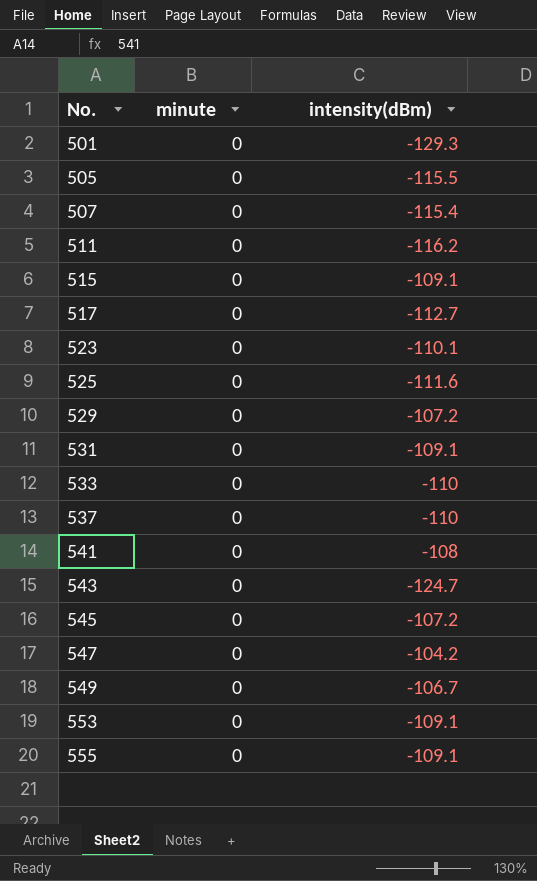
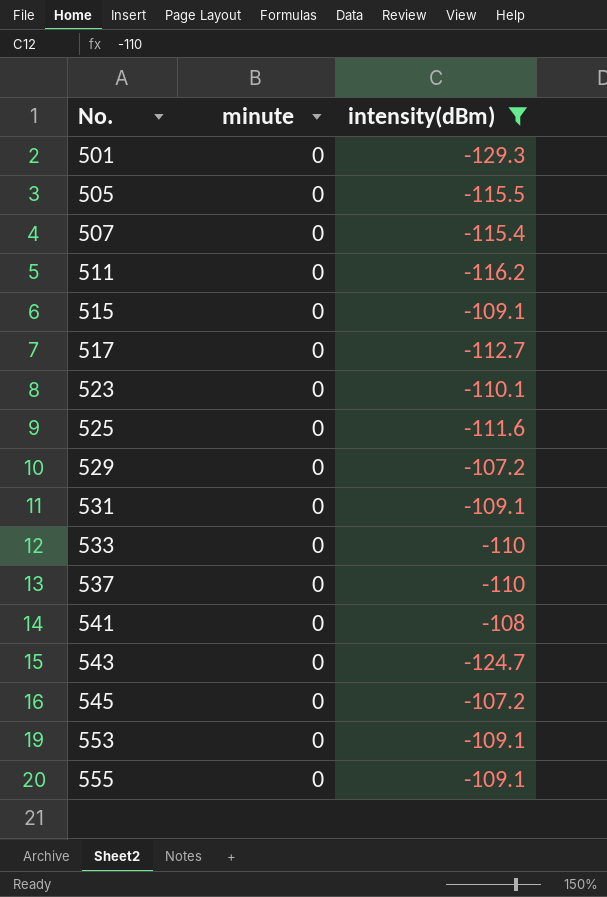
filter: none -> intensity(dBm) <= -107.2

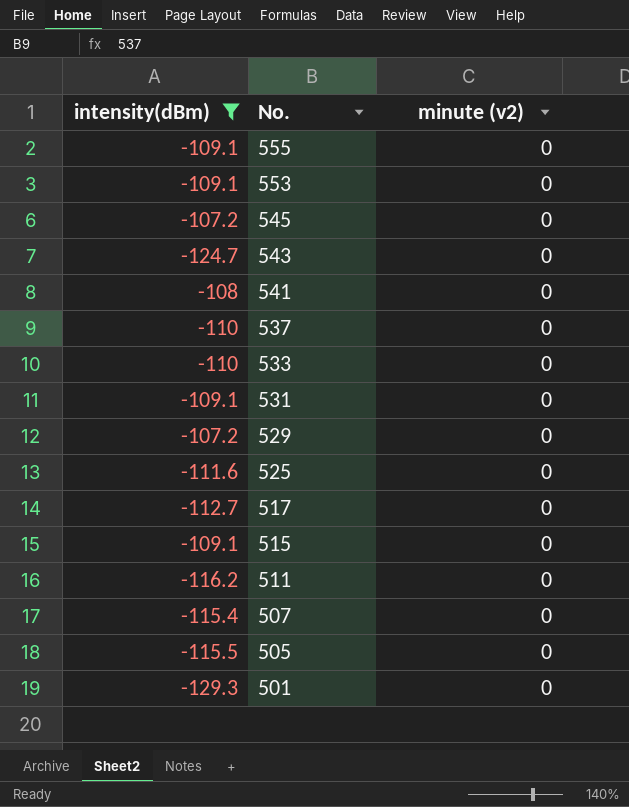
row order: No. ascending -> No. descending
column intensity(dBm) | position: 3 -> 1
column name: minute -> minute (v2)
row 523: 0 | -110.1 -> none

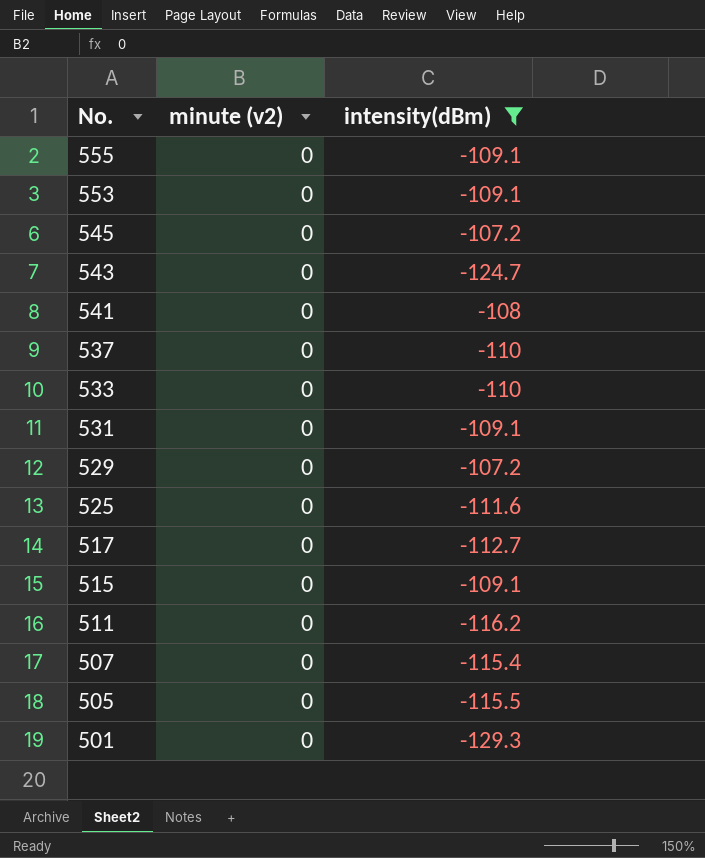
column intensity(dBm) | position: 1 -> 3

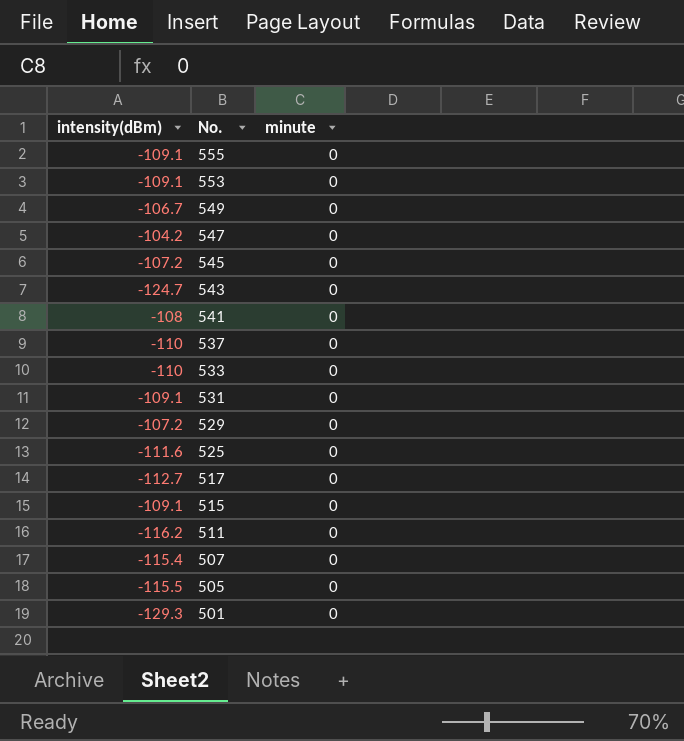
filter: intensity(dBm) <= -107.2 -> none
column intensity(dBm) | position: 3 -> 1
column name: minute (v2) -> minute

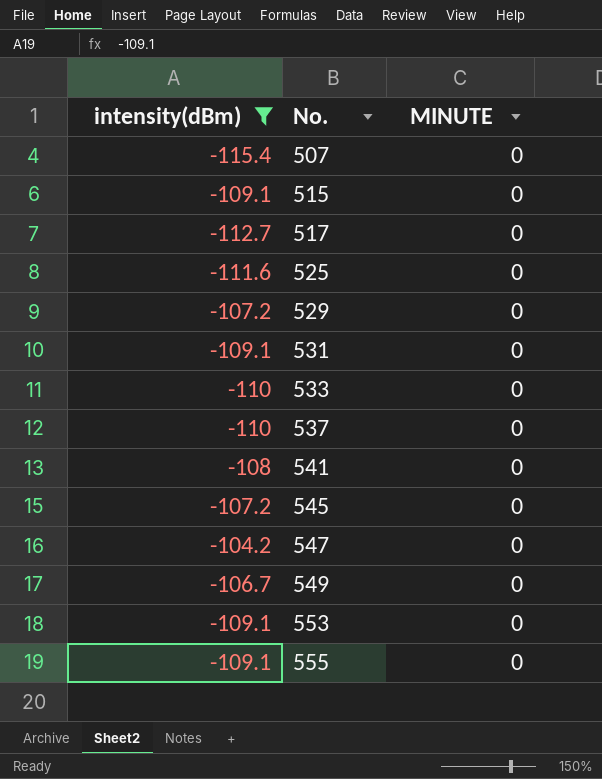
filter: none -> intensity(dBm) >= -115.4
row order: No. descending -> No. ascending
column name: minute -> MINUTE

